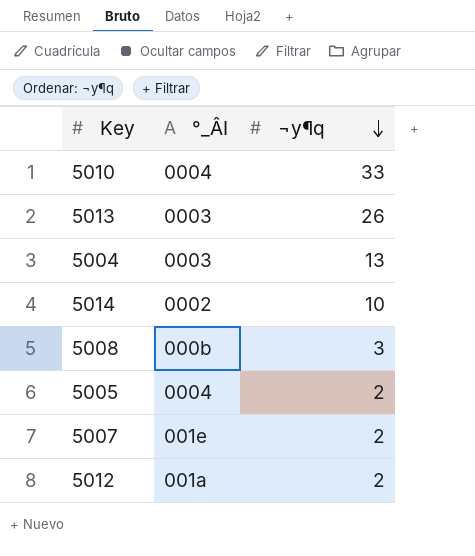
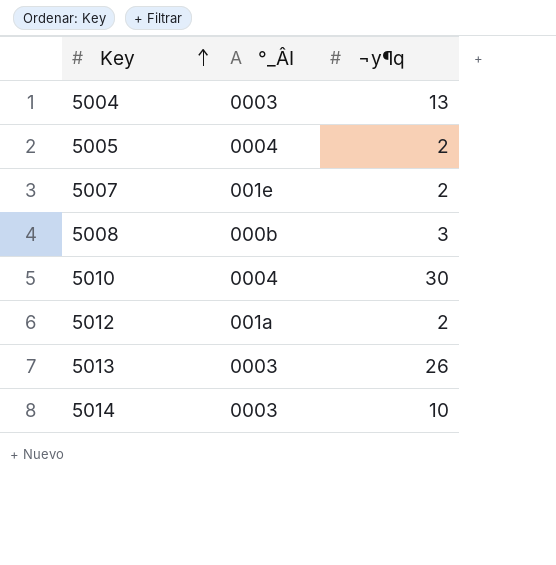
row order: ¬y¶q descending -> Key ascending
5010 | ¬y¶q: 33 -> 30
5014 | °_ÂI: 0002 -> 0003

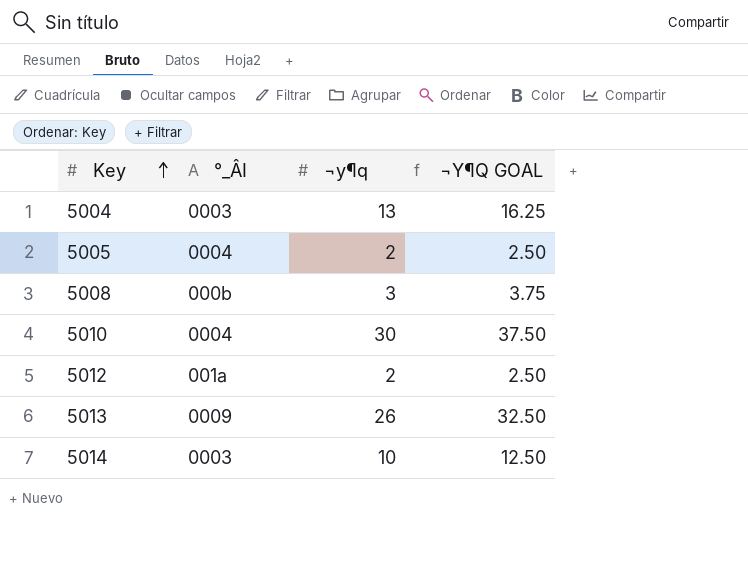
column ¬Y¶Q GOAL | formula: none -> [¬y¶q] * 1.25
row 5007: 001e | 2 -> none
5013 | °_ÂI: 0003 -> 0009

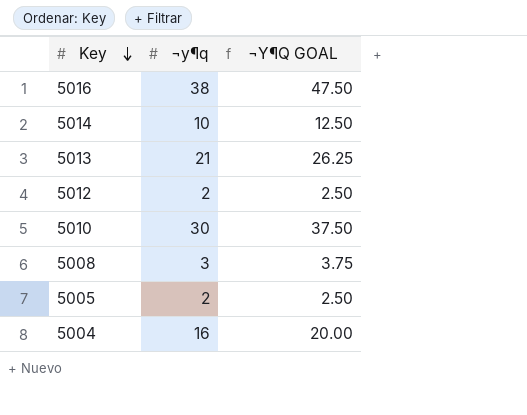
row order: Key ascending -> Key descending
column °_ÂI | position: 2 -> none
row 5016: none -> 38 | 47.50
5013 | ¬y¶q: 26 -> 21
5013 | ¬Y¶Q GOAL: 32.50 -> 26.25
5004 | ¬y¶q: 13 -> 16
5004 | ¬Y¶Q GOAL: 16.25 -> 20.00

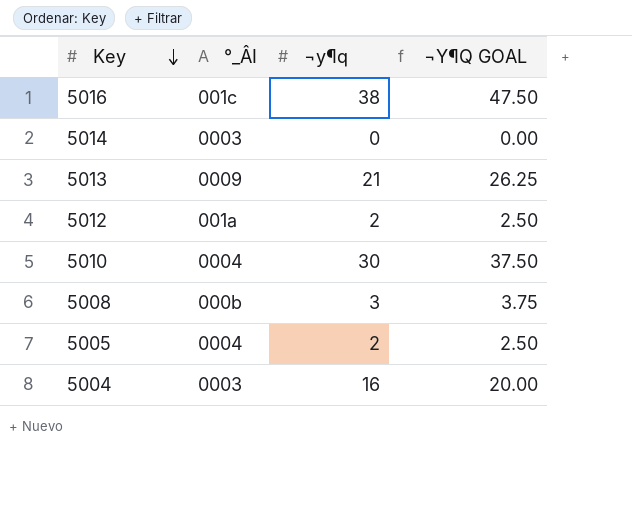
column °_ÂI | position: none -> 2
5014 | ¬y¶q: 10 -> 0
5014 | ¬Y¶Q GOAL: 12.50 -> 0.00

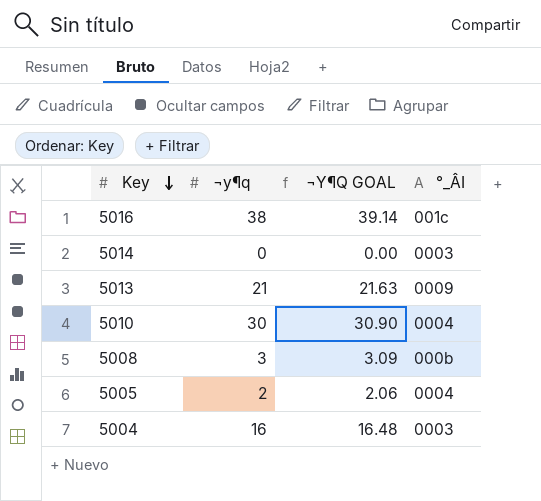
column ¬Y¶Q GOAL | formula: [¬y¶q] * 1.25 -> [¬y¶q] * 1.03
column °_ÂI | position: 2 -> 4
row 5012: 001a | 2 | 2.50 -> none

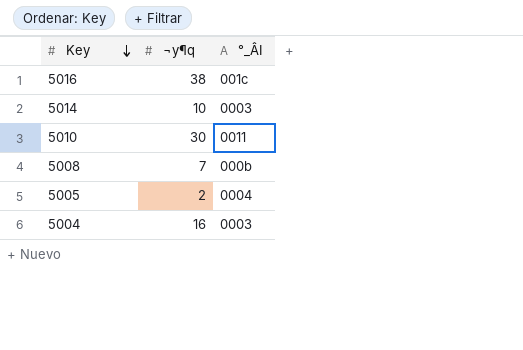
column ¬Y¶Q GOAL | formula: [¬y¶q] * 1.03 -> none
row 5013: 21 | 21.63 | 0009 -> none
5014 | ¬y¶q: 0 -> 10
5010 | °_ÂI: 0004 -> 0011
5008 | ¬y¶q: 3 -> 7

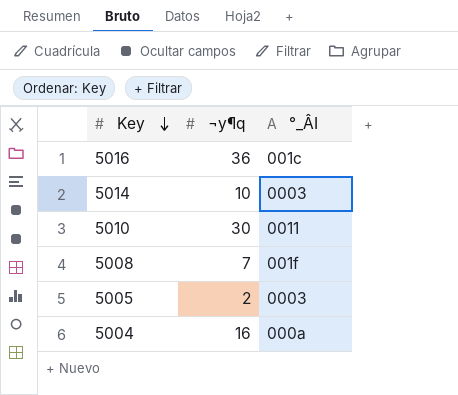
5016 | ¬y¶q: 38 -> 36
5008 | °_ÂI: 000b -> 001f
5005 | °_ÂI: 0004 -> 0003
5004 | °_ÂI: 0003 -> 000a

